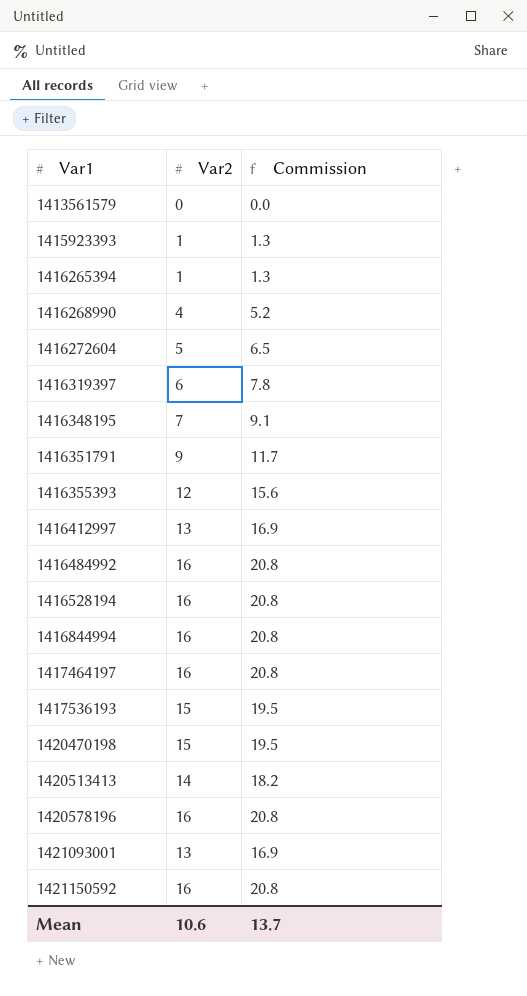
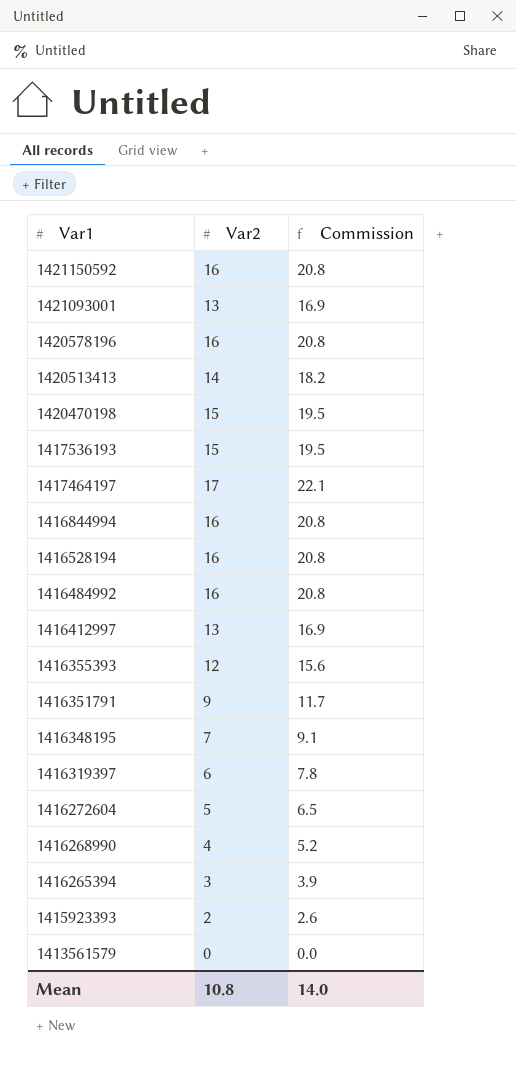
row order: Var1 ascending -> Var1 descending
1417464197 | Var2: 16 -> 17
1417464197 | Commission: 20.8 -> 22.1
1416265394 | Var2: 1 -> 3
1416265394 | Commission: 1.3 -> 3.9
1415923393 | Var2: 1 -> 2
1415923393 | Commission: 1.3 -> 2.6
Mean | Var2: 10.6 -> 10.8
Mean | Commission: 13.7 -> 14.0

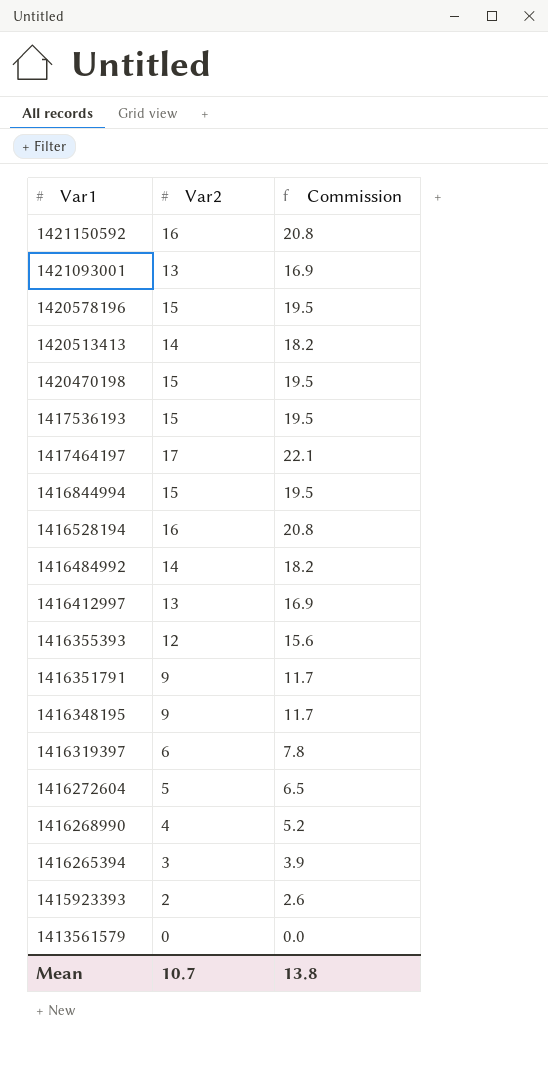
1420578196 | Var2: 16 -> 15
1420578196 | Commission: 20.8 -> 19.5
1416844994 | Var2: 16 -> 15
1416844994 | Commission: 20.8 -> 19.5
1416484992 | Var2: 16 -> 14
1416484992 | Commission: 20.8 -> 18.2
1416348195 | Var2: 7 -> 9
1416348195 | Commission: 9.1 -> 11.7
Mean | Var2: 10.8 -> 10.7
Mean | Commission: 14.0 -> 13.8

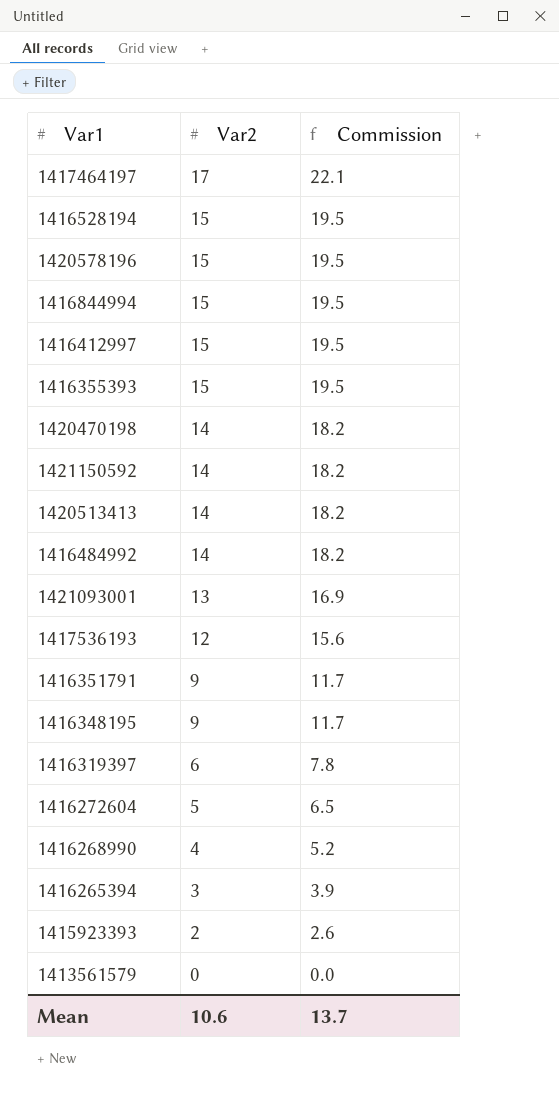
row order: Var1 descending -> Var2 descending
1416528194 | Var2: 16 -> 15
1416528194 | Commission: 20.8 -> 19.5
1416412997 | Var2: 13 -> 15
1416412997 | Commission: 16.9 -> 19.5
1416355393 | Var2: 12 -> 15
1416355393 | Commission: 15.6 -> 19.5
1420470198 | Var2: 15 -> 14
1420470198 | Commission: 19.5 -> 18.2
1421150592 | Var2: 16 -> 14
1421150592 | Commission: 20.8 -> 18.2
1417536193 | Var2: 15 -> 12
1417536193 | Commission: 19.5 -> 15.6
Mean | Var2: 10.7 -> 10.6
Mean | Commission: 13.8 -> 13.7

